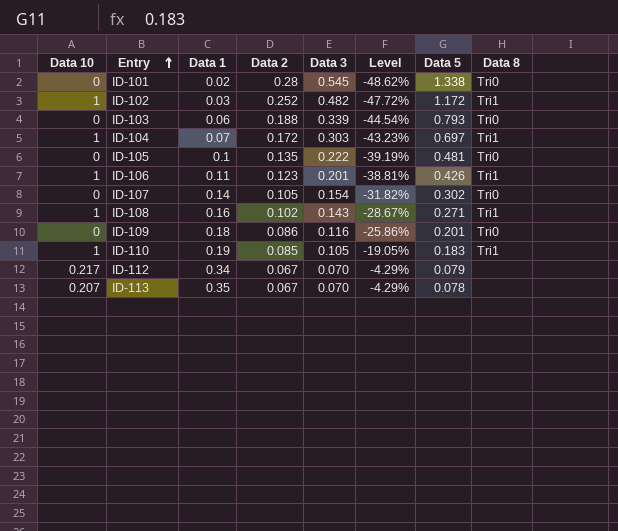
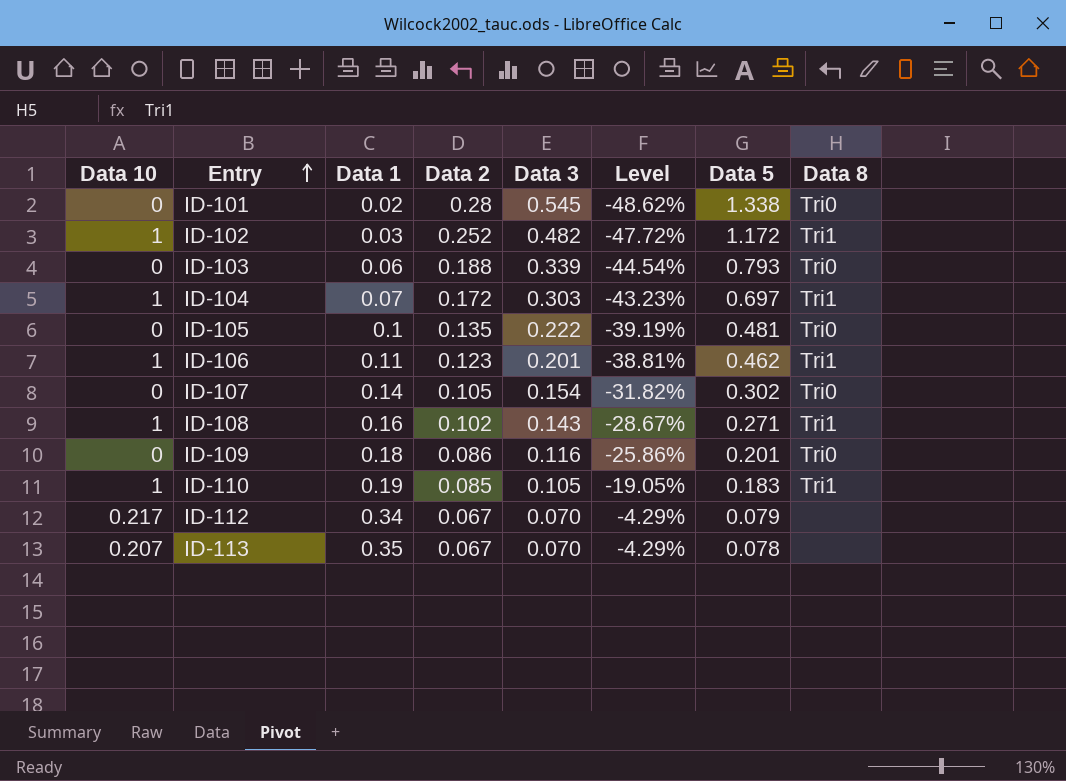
ID-106 | Data 5: 0.426 -> 0.462

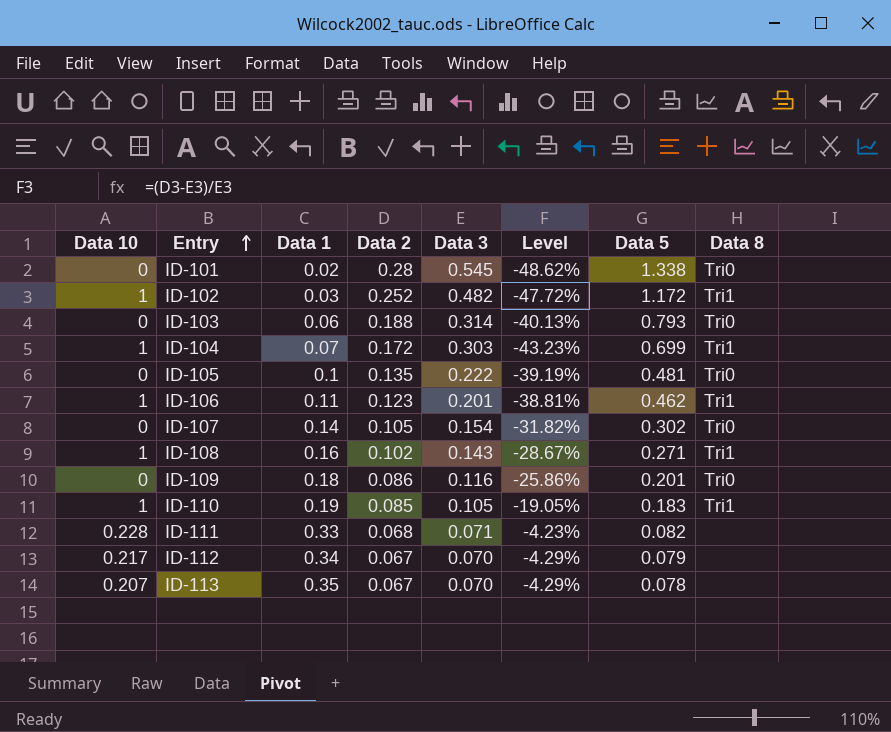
ID-103 | Data 3: 0.339 -> 0.314
ID-103 | Level: -44.54% -> -40.13%
ID-104 | Data 5: 0.697 -> 0.699
row ID-111: none -> 0.228 | 0.33 | 0.068 | 0.071 | -4.23% | 0.082 | none

